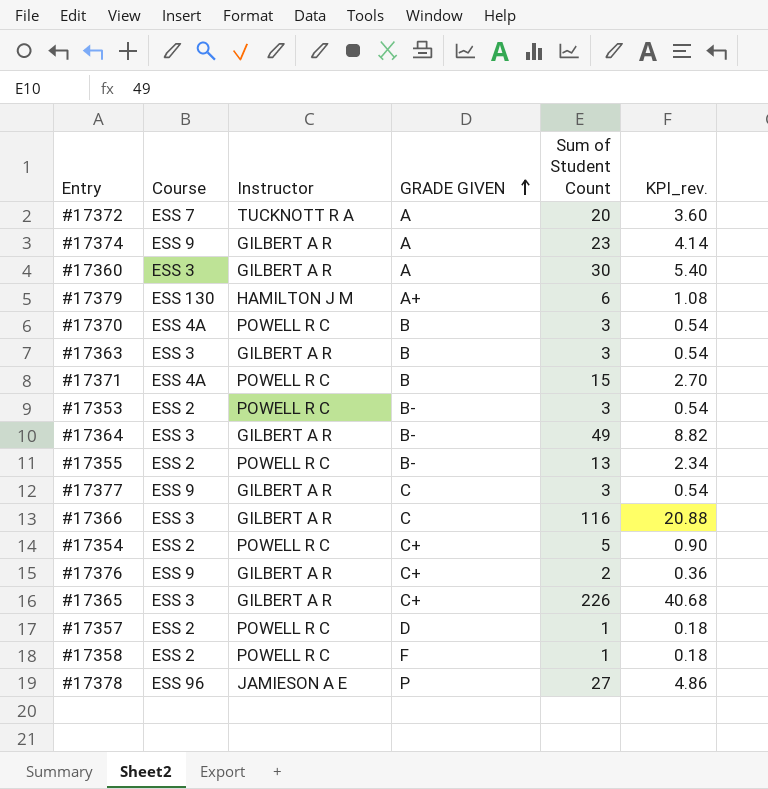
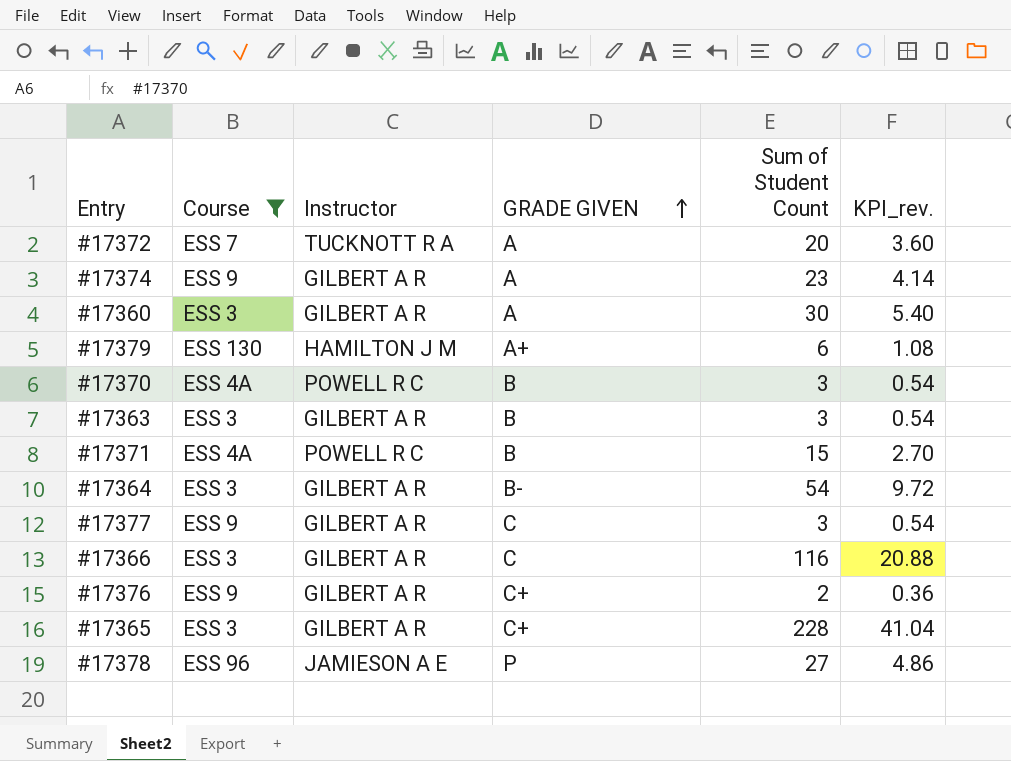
filter: none -> Course != ESS 2
#17364 | Sum of Student Count: 49 -> 54
#17364 | KPI_rev.: 8.82 -> 9.72
#17365 | Sum of Student Count: 226 -> 228
#17365 | KPI_rev.: 40.68 -> 41.04

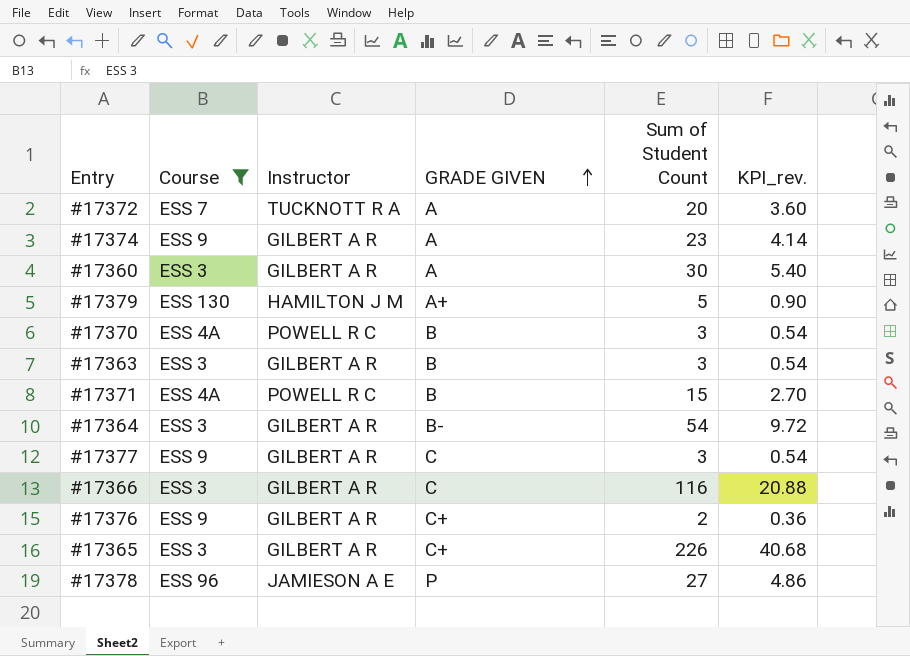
#17379 | Sum of Student Count: 6 -> 5
#17379 | KPI_rev.: 1.08 -> 0.90
#17365 | Sum of Student Count: 228 -> 226
#17365 | KPI_rev.: 41.04 -> 40.68

